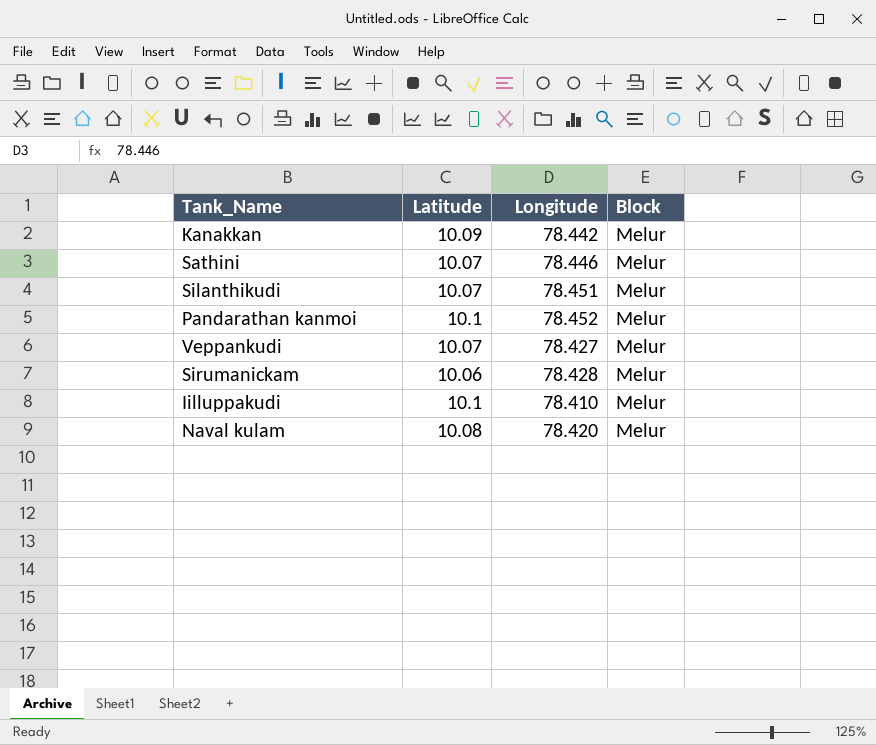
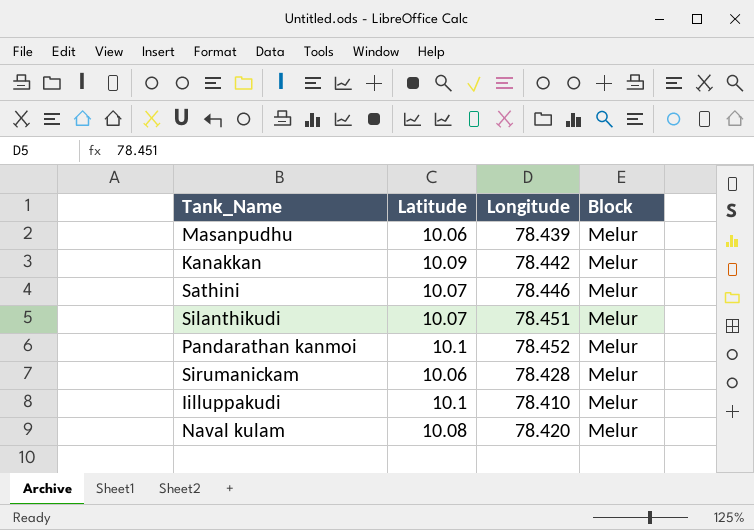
row Veppankudi: 10.07 | 78.427 | Melur -> none
row Masanpudhu: none -> 10.06 | 78.439 | Melur

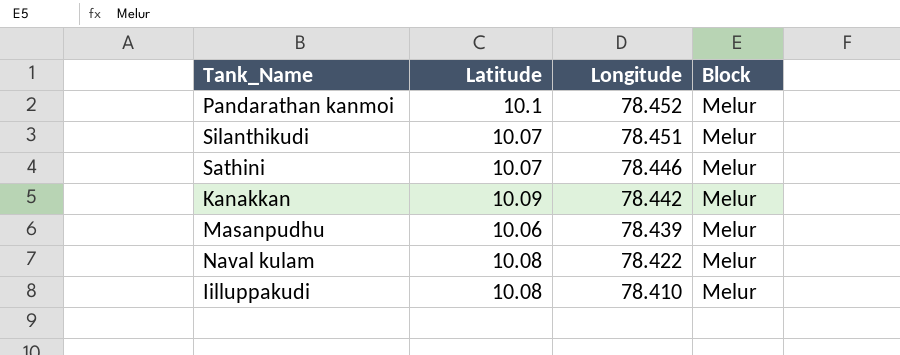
row order: none -> Longitude descending
row Sirumanickam: 10.06 | 78.428 | Melur -> none
Naval kulam | Longitude: 78.420 -> 78.422
Iilluppakudi | Latitude: 10.1 -> 10.08

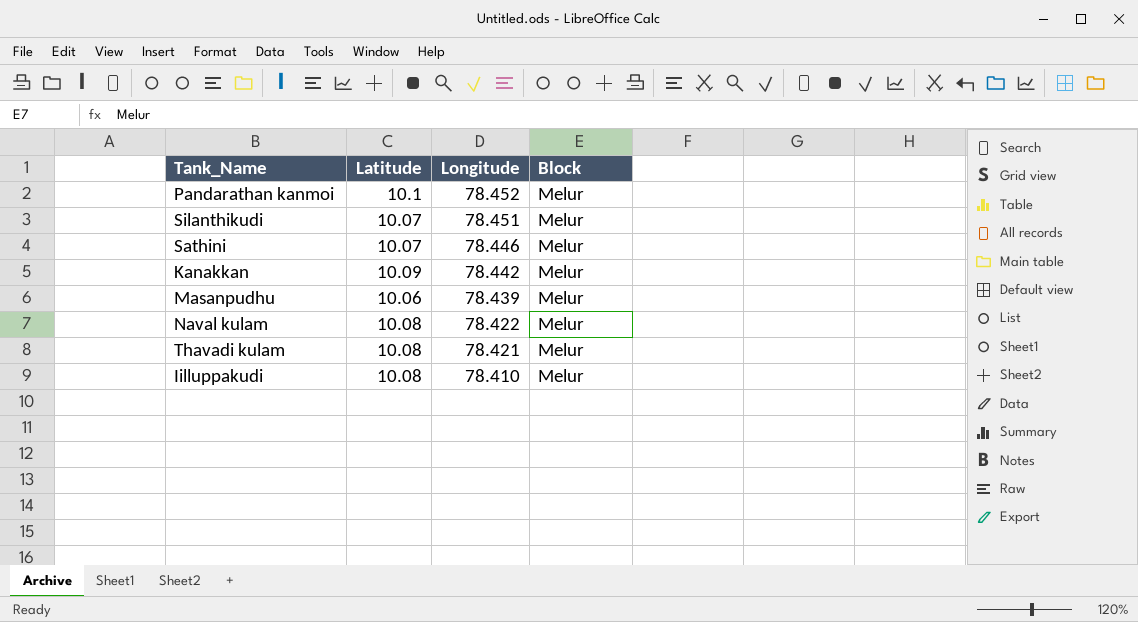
row Thavadi kulam: none -> 10.08 | 78.421 | Melur

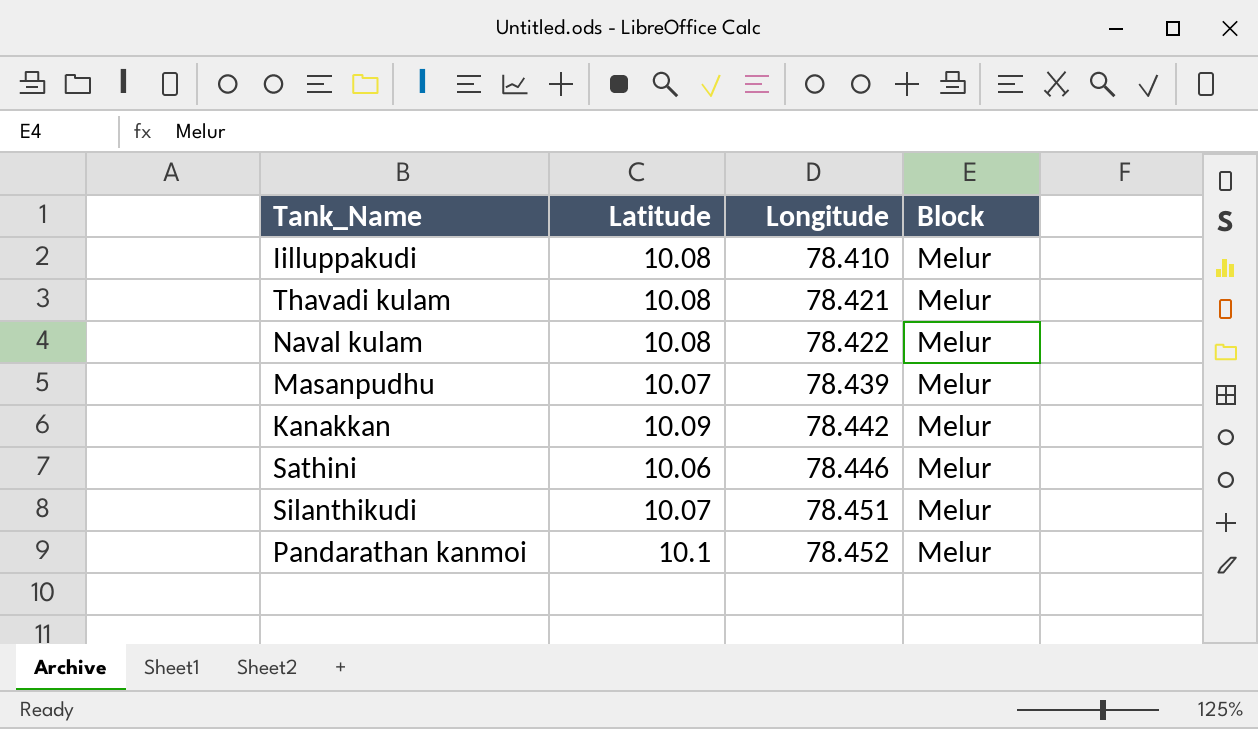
row order: Longitude descending -> Longitude ascending
Masanpudhu | Latitude: 10.06 -> 10.07
Sathini | Latitude: 10.07 -> 10.06

